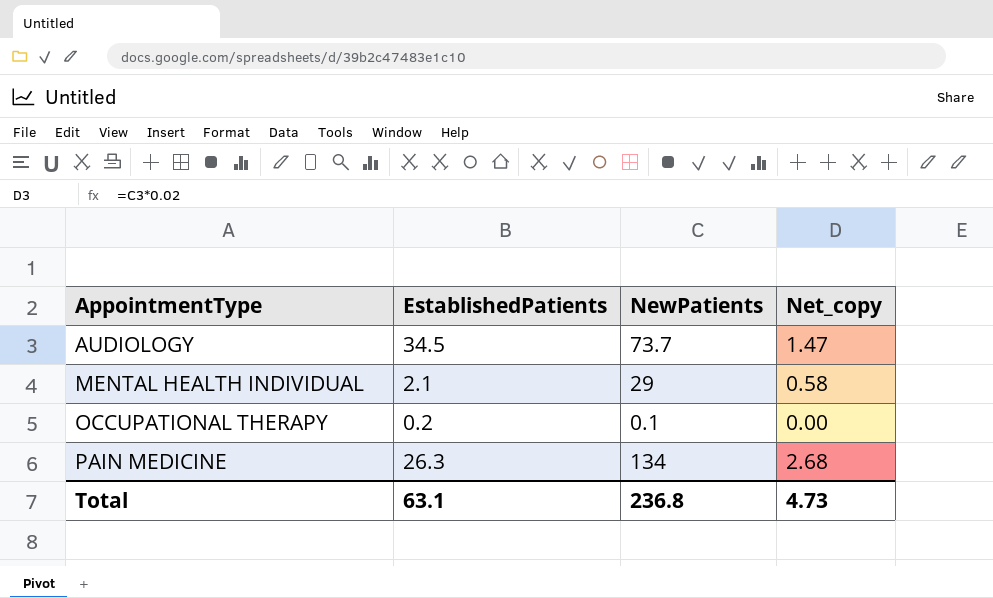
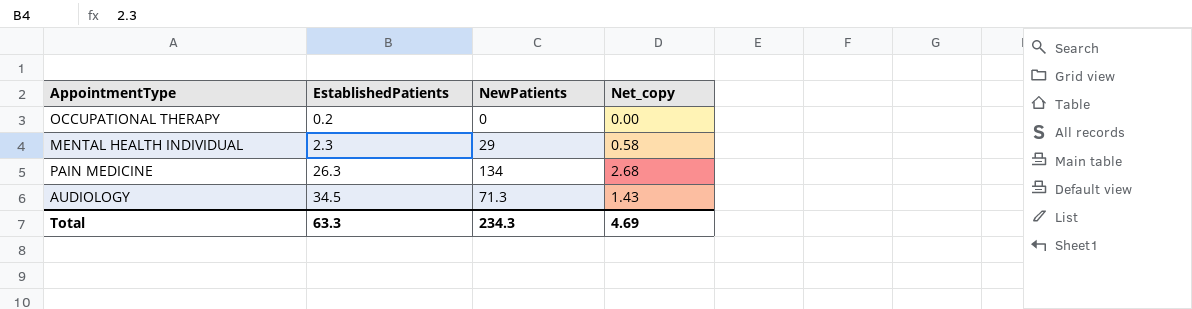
row order: AppointmentType ascending -> EstablishedPatients ascending
OCCUPATIONAL THERAPY | NewPatients: 0.1 -> 0
MENTAL HEALTH INDIVIDUAL | EstablishedPatients: 2.1 -> 2.3
AUDIOLOGY | NewPatients: 73.7 -> 71.3
AUDIOLOGY | Net_copy: 1.47 -> 1.43
Total | EstablishedPatients: 63.1 -> 63.3
Total | NewPatients: 236.8 -> 234.3
Total | Net_copy: 4.73 -> 4.69

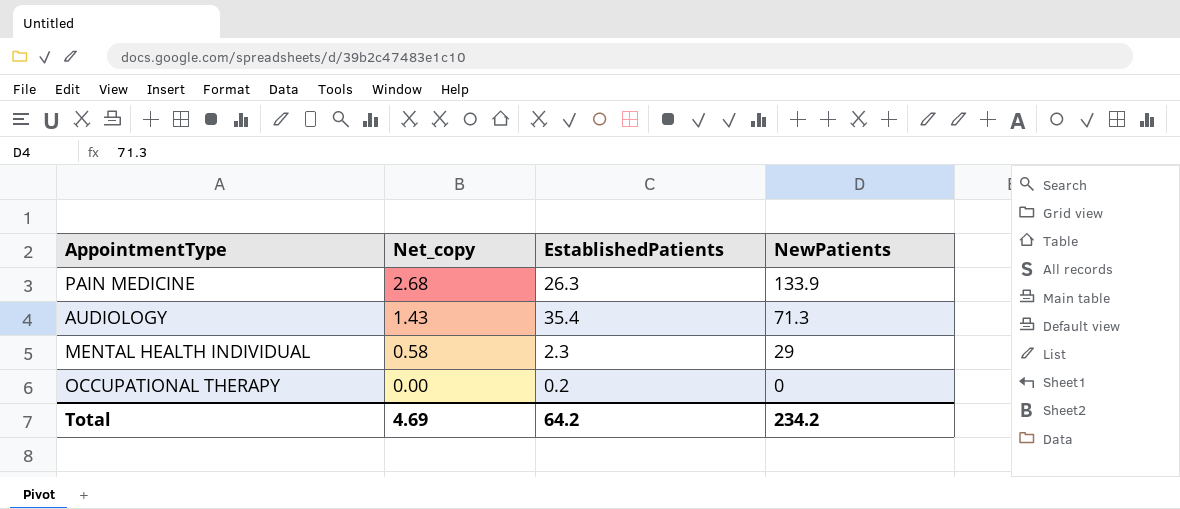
row order: EstablishedPatients ascending -> Net_copy descending
column Net_copy | position: 4 -> 2
PAIN MEDICINE | NewPatients: 134 -> 133.9
AUDIOLOGY | EstablishedPatients: 34.5 -> 35.4
Total | EstablishedPatients: 63.3 -> 64.2
Total | NewPatients: 234.3 -> 234.2

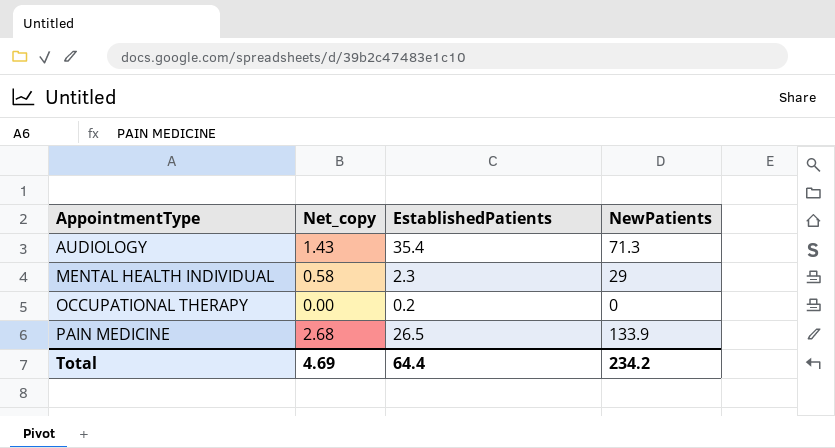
row order: Net_copy descending -> AppointmentType ascending
PAIN MEDICINE | EstablishedPatients: 26.3 -> 26.5
Total | EstablishedPatients: 64.2 -> 64.4

